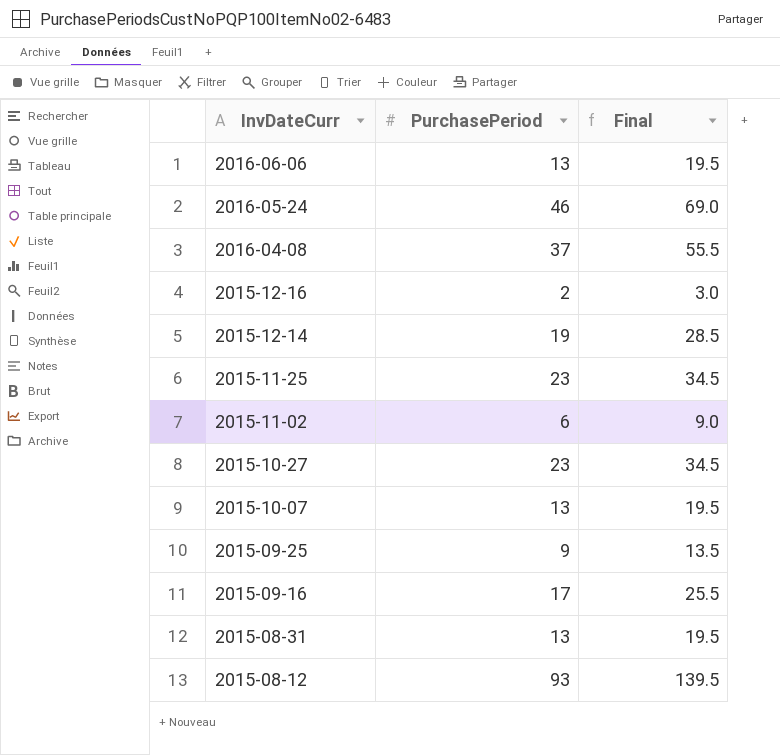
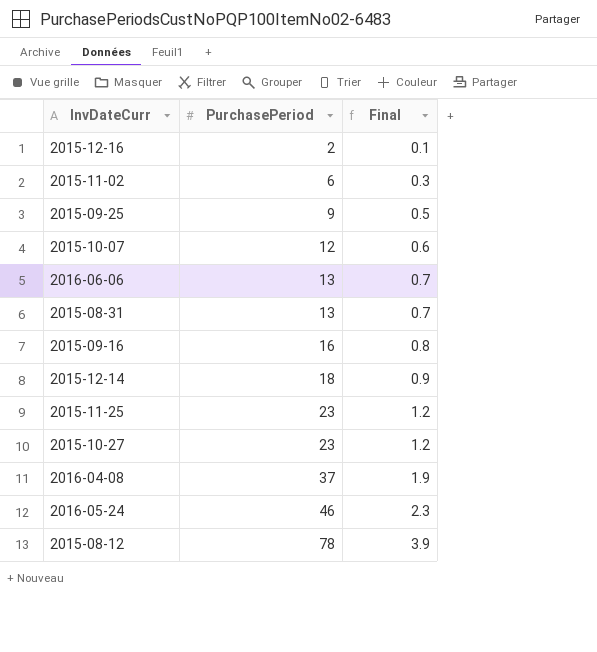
row order: InvDateCurr descending -> PurchasePeriod ascending
column Final | formula: [PurchasePeriod] * 1.5 -> [PurchasePeriod] * 0.05
2015-10-07 | PurchasePeriod: 13 -> 12
2015-09-16 | PurchasePeriod: 17 -> 16
2015-12-14 | PurchasePeriod: 19 -> 18
2015-08-12 | PurchasePeriod: 93 -> 78

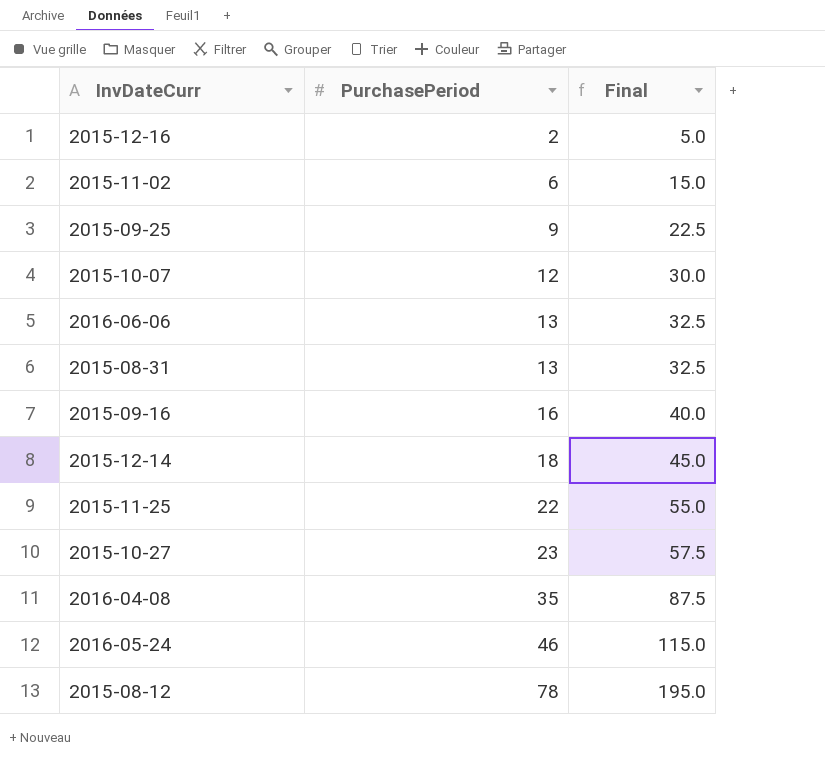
column Final | formula: [PurchasePeriod] * 0.05 -> [PurchasePeriod] * 2.5
2015-11-25 | PurchasePeriod: 23 -> 22
2016-04-08 | PurchasePeriod: 37 -> 35

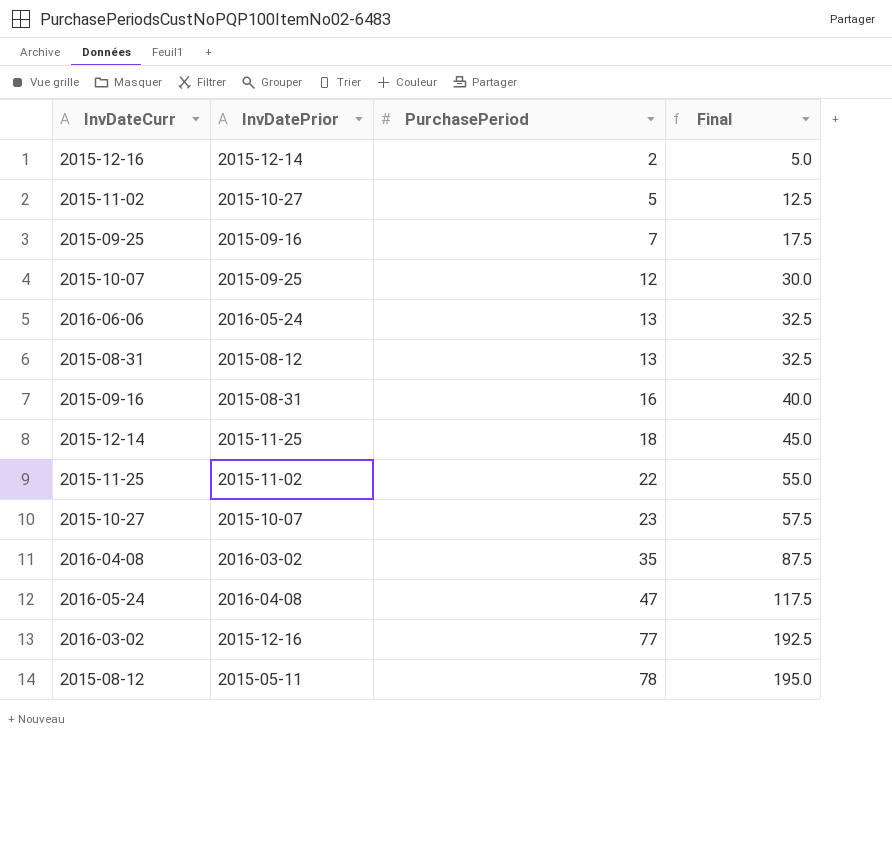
column InvDatePrior | position: none -> 2
2015-11-02 | PurchasePeriod: 6 -> 5
2015-11-02 | Final: 15.0 -> 12.5
2015-09-25 | PurchasePeriod: 9 -> 7
2015-09-25 | Final: 22.5 -> 17.5
2016-05-24 | PurchasePeriod: 46 -> 47
2016-05-24 | Final: 115.0 -> 117.5
row 2016-03-02: none -> 2015-12-16 | 77 | 192.5

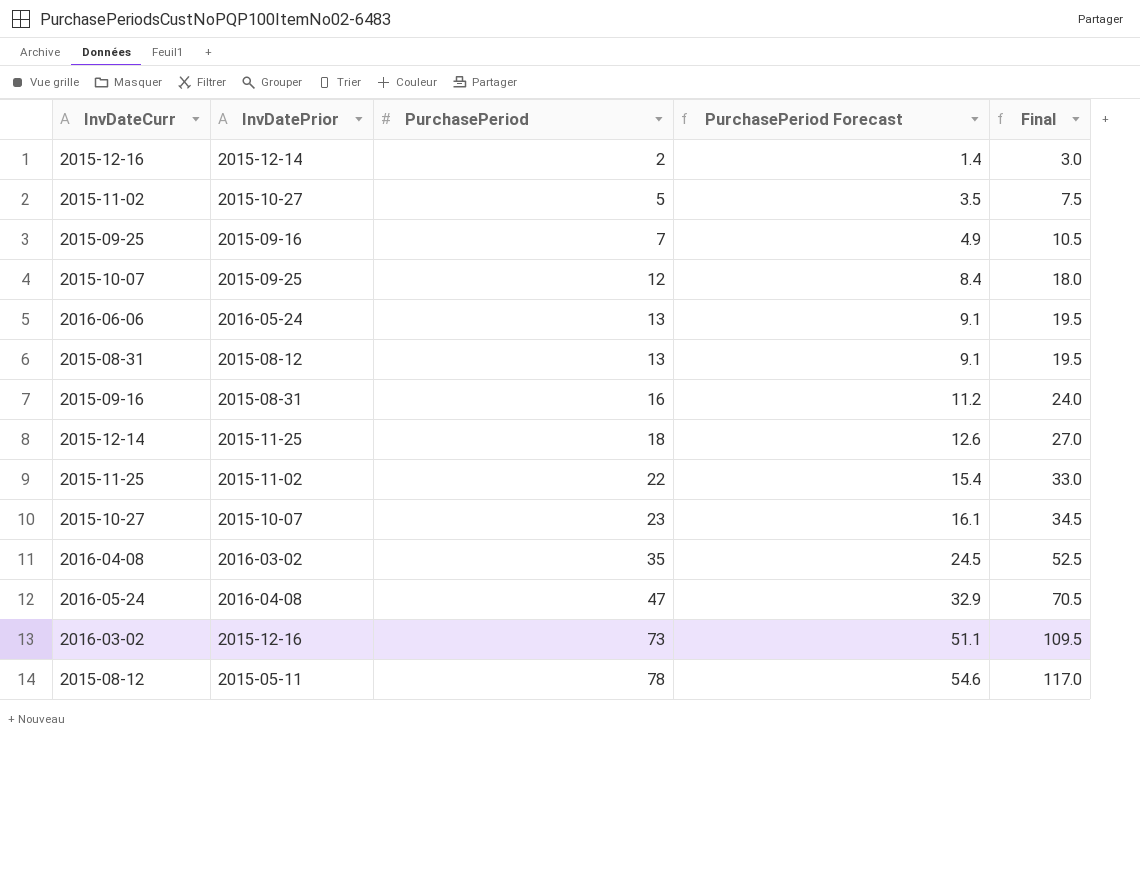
column PurchasePeriod Forecast | formula: none -> [PurchasePeriod] * 0.7
column Final | formula: [PurchasePeriod] * 2.5 -> [PurchasePeriod] * 1.5
2016-03-02 | PurchasePeriod: 77 -> 73

